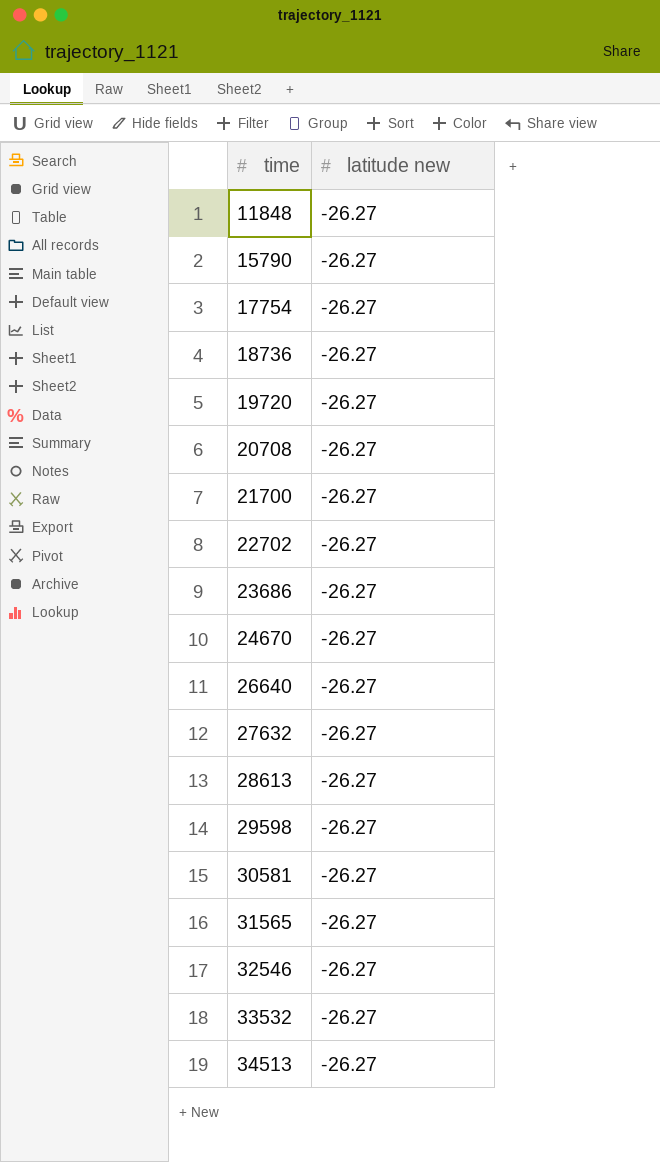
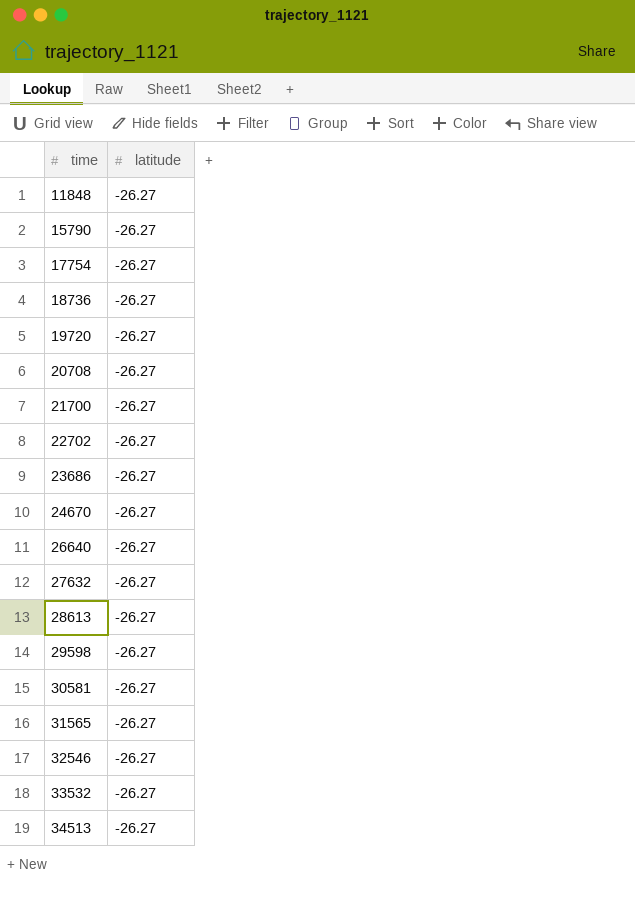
column name: latitude new -> latitude

